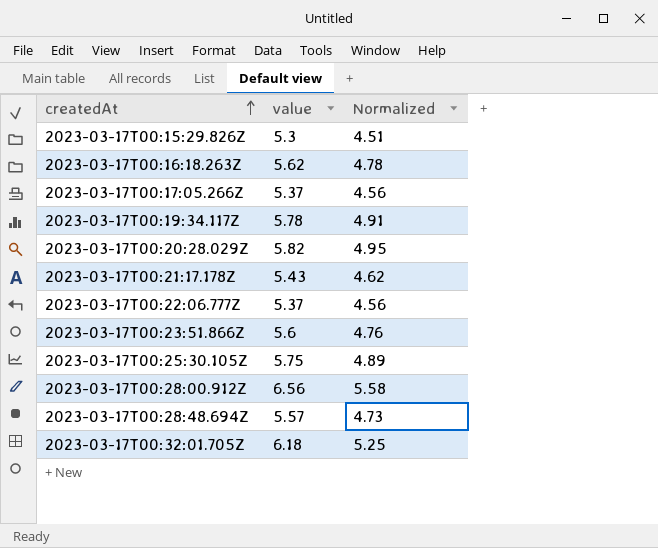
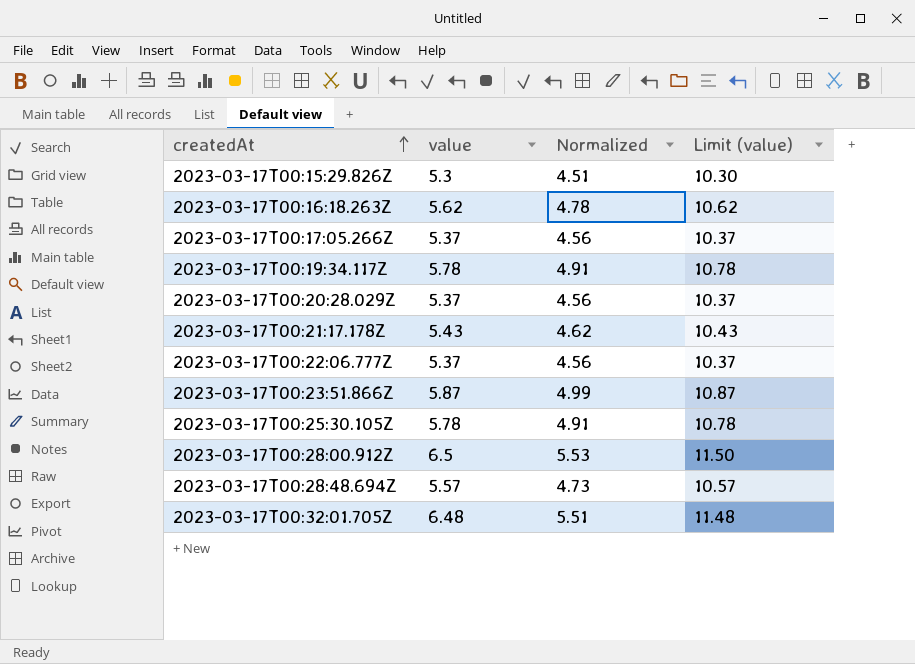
column Limit (value) | formula: none -> [value] + 5
2023-03-17T00:20:28.029Z | value: 5.82 -> 5.37
2023-03-17T00:20:28.029Z | Normalized: 4.95 -> 4.56
2023-03-17T00:23:51.866Z | value: 5.6 -> 5.87
2023-03-17T00:23:51.866Z | Normalized: 4.76 -> 4.99
2023-03-17T00:25:30.105Z | value: 5.75 -> 5.78
2023-03-17T00:25:30.105Z | Normalized: 4.89 -> 4.91
2023-03-17T00:28:00.912Z | value: 6.56 -> 6.5
2023-03-17T00:28:00.912Z | Normalized: 5.58 -> 5.53
2023-03-17T00:32:01.705Z | value: 6.18 -> 6.48
2023-03-17T00:32:01.705Z | Normalized: 5.25 -> 5.51

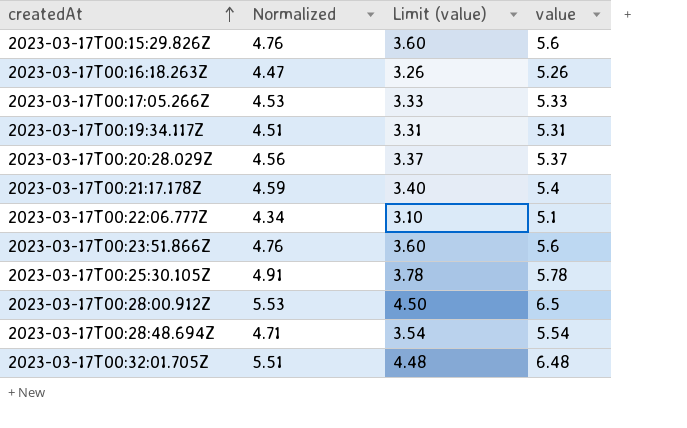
column Limit (value) | formula: [value] + 5 -> [value] - 2
column value | position: 2 -> 4
2023-03-17T00:15:29.826Z | Normalized: 4.51 -> 4.76
2023-03-17T00:15:29.826Z | value: 5.3 -> 5.6
2023-03-17T00:16:18.263Z | Normalized: 4.78 -> 4.47
2023-03-17T00:16:18.263Z | value: 5.62 -> 5.26
2023-03-17T00:17:05.266Z | Normalized: 4.56 -> 4.53
2023-03-17T00:17:05.266Z | value: 5.37 -> 5.33
2023-03-17T00:19:34.117Z | Normalized: 4.91 -> 4.51
2023-03-17T00:19:34.117Z | value: 5.78 -> 5.31
2023-03-17T00:21:17.178Z | Normalized: 4.62 -> 4.59
2023-03-17T00:21:17.178Z | value: 5.43 -> 5.4
2023-03-17T00:22:06.777Z | Normalized: 4.56 -> 4.34
2023-03-17T00:22:06.777Z | value: 5.37 -> 5.1
2023-03-17T00:23:51.866Z | Normalized: 4.99 -> 4.76
2023-03-17T00:23:51.866Z | value: 5.87 -> 5.6
2023-03-17T00:28:48.694Z | Normalized: 4.73 -> 4.71
2023-03-17T00:28:48.694Z | value: 5.57 -> 5.54

